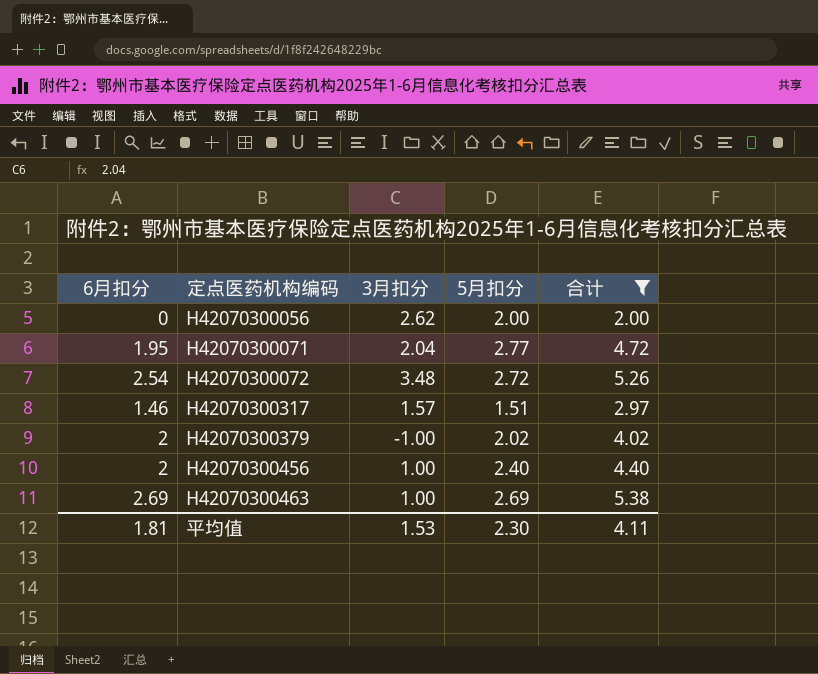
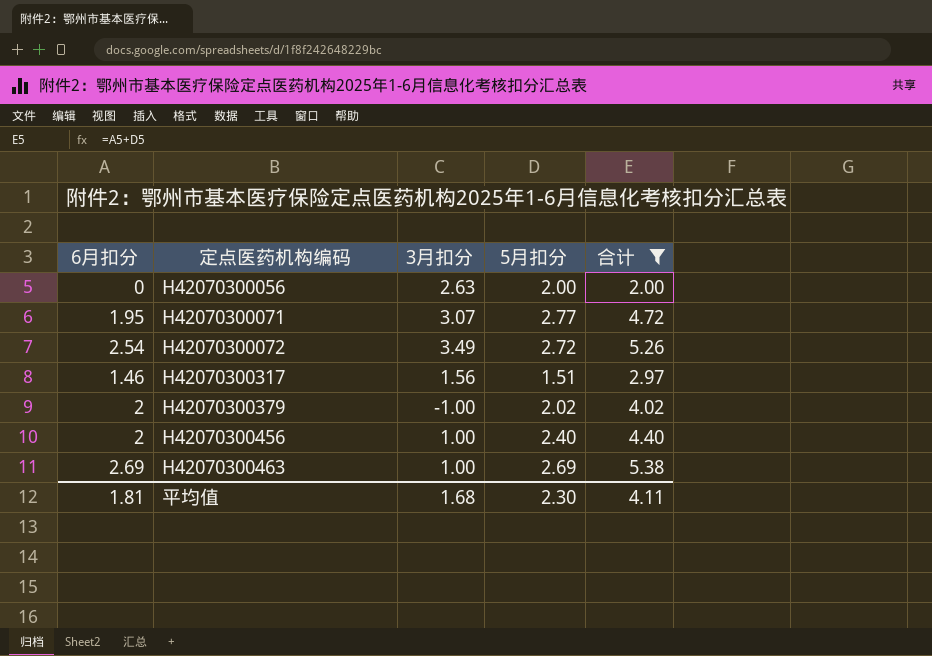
H42070300056 | 3月扣分: 2.62 -> 2.63
H42070300071 | 3月扣分: 2.04 -> 3.07
H42070300072 | 3月扣分: 3.48 -> 3.49
H42070300317 | 3月扣分: 1.57 -> 1.56
平均值 | 3月扣分: 1.53 -> 1.68

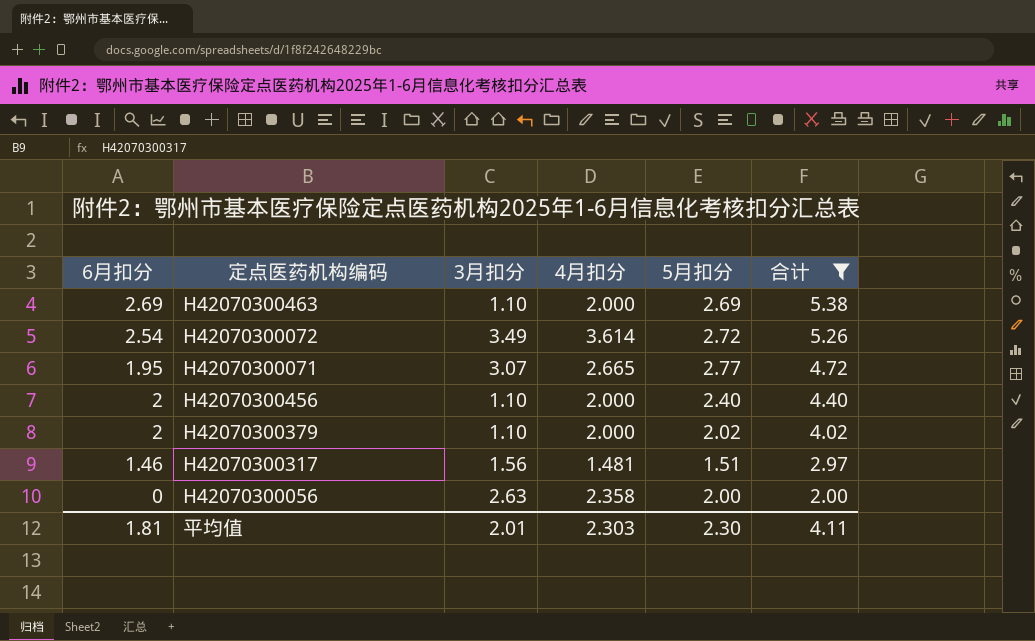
row order: 定点医药机构编码 ascending -> 合计 descending
column 4月扣分 | position: none -> 4
H42070300463 | 3月扣分: 1.00 -> 1.10
H42070300456 | 3月扣分: 1.00 -> 1.10
H42070300379 | 3月扣分: -1.00 -> 1.10
平均值 | 3月扣分: 1.68 -> 2.01

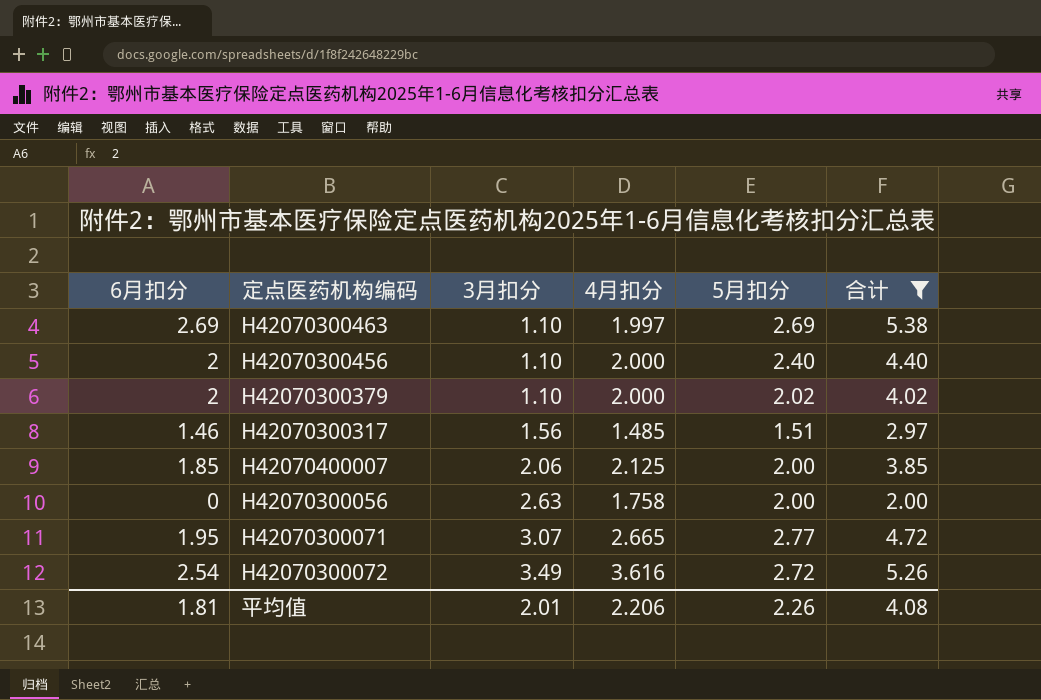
row order: 合计 descending -> 3月扣分 ascending
H42070300463 | 4月扣分: 2.000 -> 1.997
H42070300317 | 4月扣分: 1.481 -> 1.485
row H42070400007: none -> 1.85 | 2.06 | 2.125 | 2.00 | 3.85
H42070300056 | 4月扣分: 2.358 -> 1.758
H42070300072 | 4月扣分: 3.614 -> 3.616
平均值 | 4月扣分: 2.303 -> 2.206
平均值 | 5月扣分: 2.30 -> 2.26
平均值 | 合计: 4.11 -> 4.08

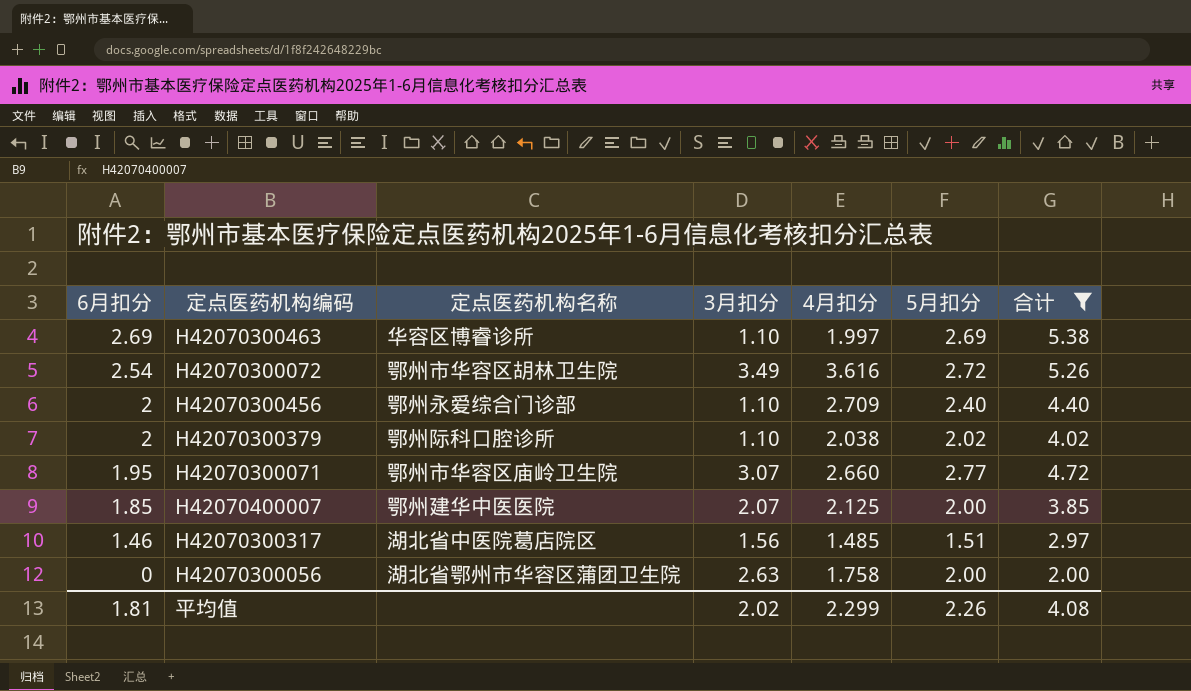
row order: 3月扣分 ascending -> 6月扣分 descending
column 定点医药机构名称 | position: none -> 3
H42070300456 | 4月扣分: 2.000 -> 2.709
H42070300379 | 4月扣分: 2.000 -> 2.038
H42070300071 | 4月扣分: 2.665 -> 2.660
H42070400007 | 3月扣分: 2.06 -> 2.07
平均值 | 3月扣分: 2.01 -> 2.02
平均值 | 4月扣分: 2.206 -> 2.299

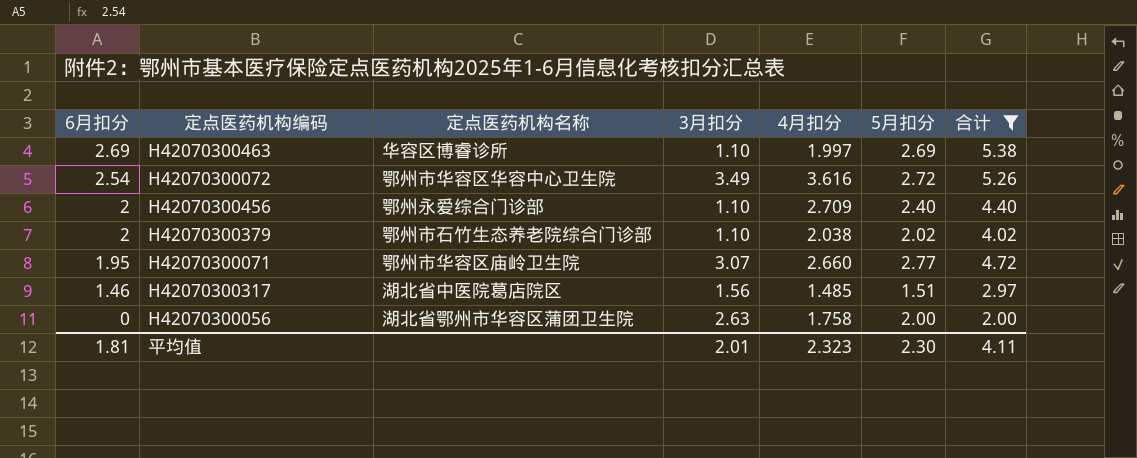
row H42070400007: 1.85 | 鄂州建华中医医院 | 2.07 | 2.125 | 2.00 | 3.85 -> none
H42070300072 | 定点医药机构名称: 鄂州市华容区胡林卫生院 -> 鄂州市华容区华容中心卫生院
H42070300379 | 定点医药机构名称: 鄂州际科口腔诊所 -> 鄂州市石竹生态养老院综合门诊部
平均值 | 3月扣分: 2.02 -> 2.01
平均值 | 4月扣分: 2.299 -> 2.323
平均值 | 5月扣分: 2.26 -> 2.30
平均值 | 合计: 4.08 -> 4.11

